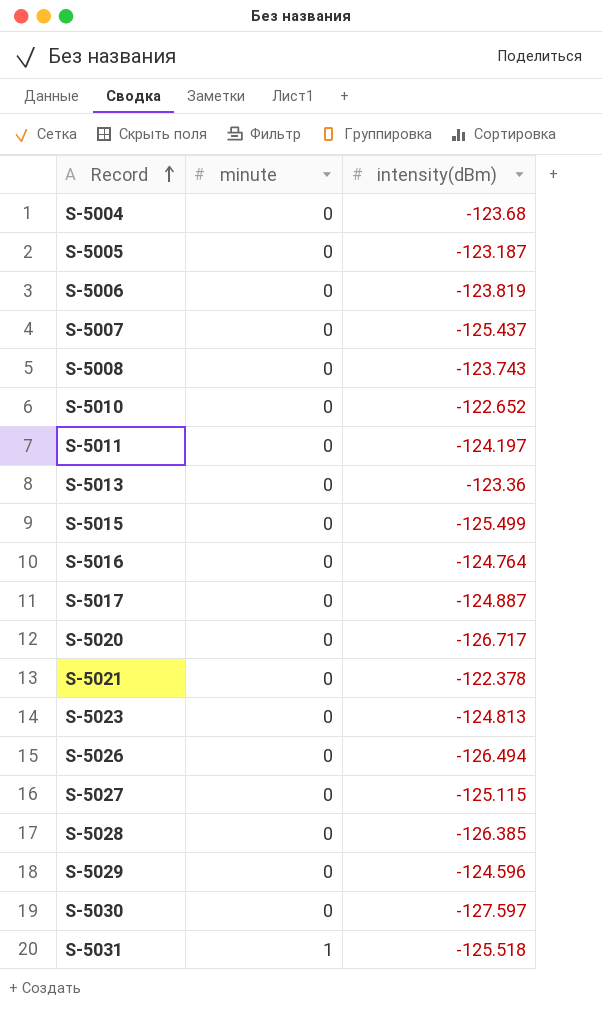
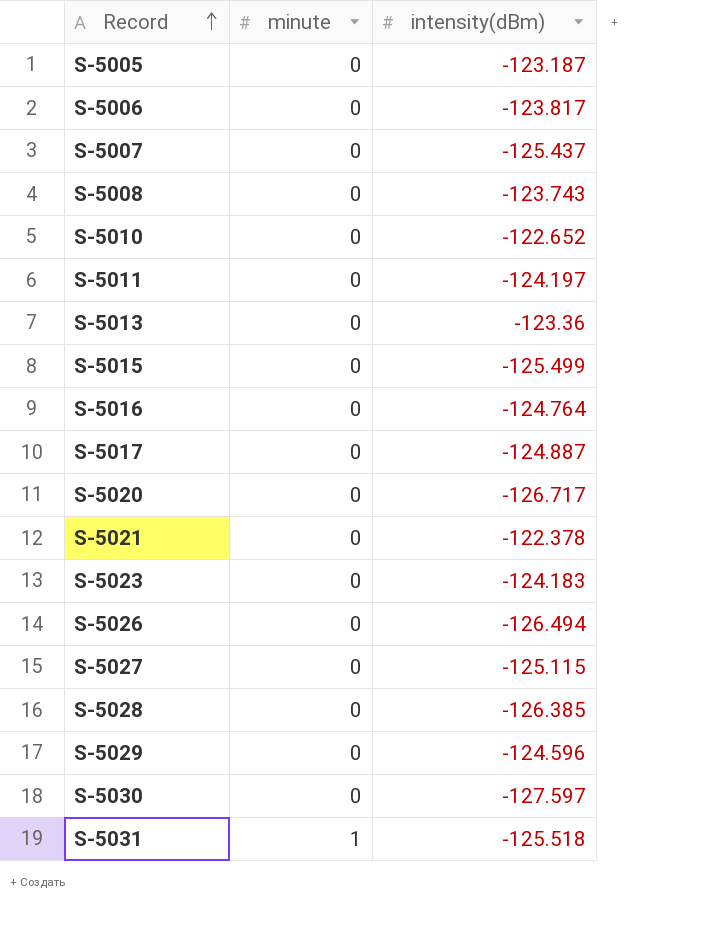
row S-5004: 0 | -123.68 -> none
S-5006 | intensity(dBm): -123.819 -> -123.817
S-5023 | intensity(dBm): -124.813 -> -124.183

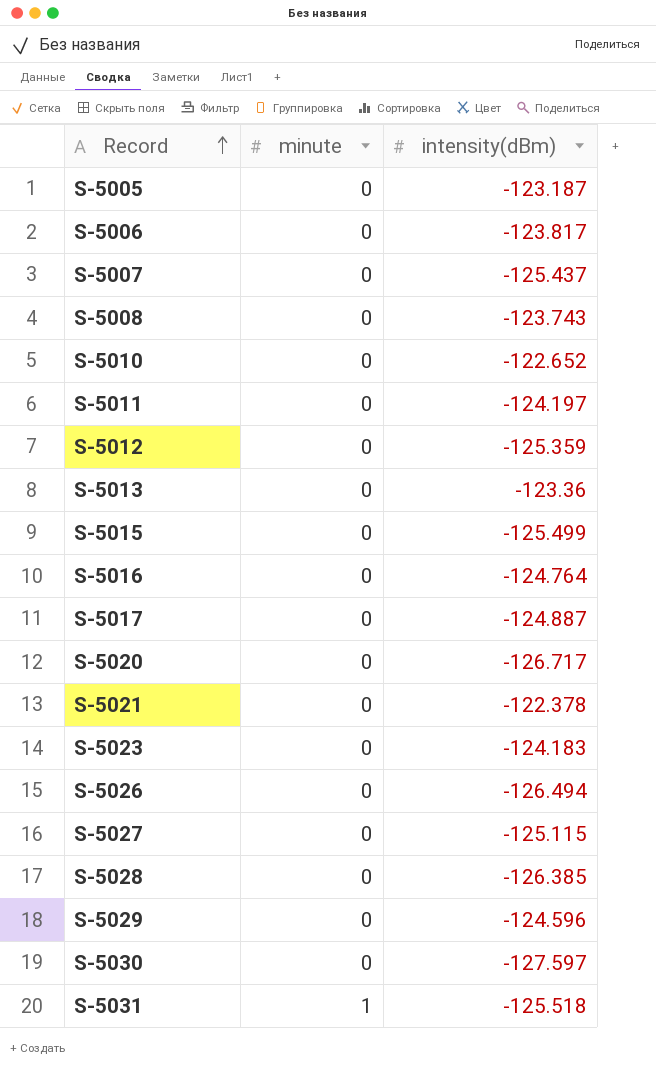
row S-5012: none -> 0 | -125.359

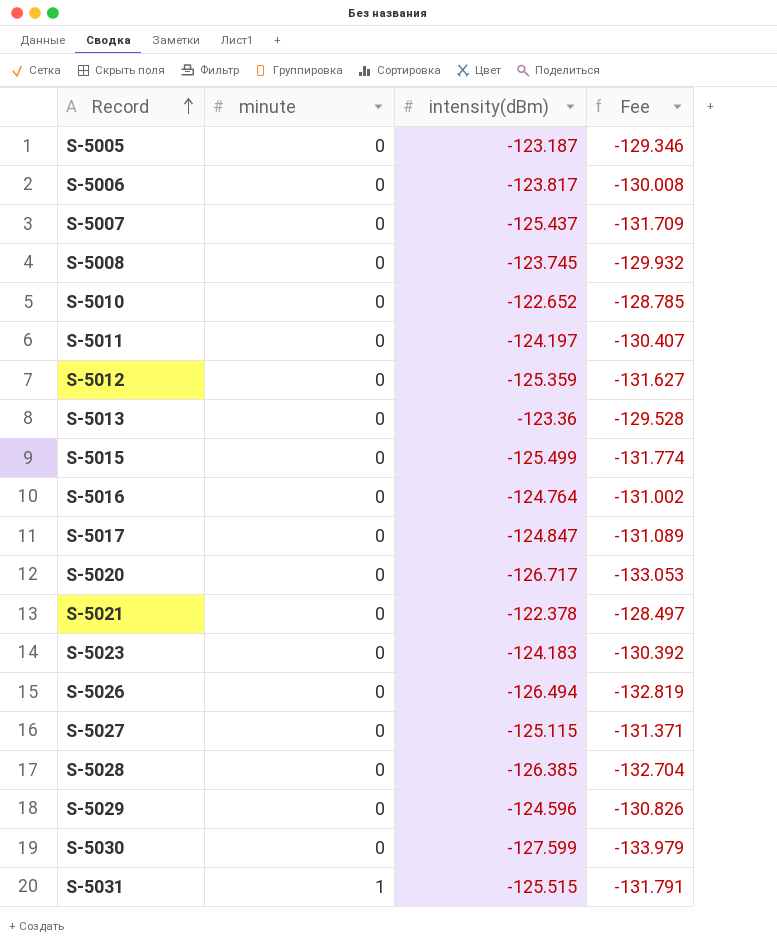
column Fee | formula: none -> [intensity(dBm)] * 1.05
S-5008 | intensity(dBm): -123.743 -> -123.745
S-5017 | intensity(dBm): -124.887 -> -124.847
S-5030 | intensity(dBm): -127.597 -> -127.599
S-5031 | intensity(dBm): -125.518 -> -125.515

